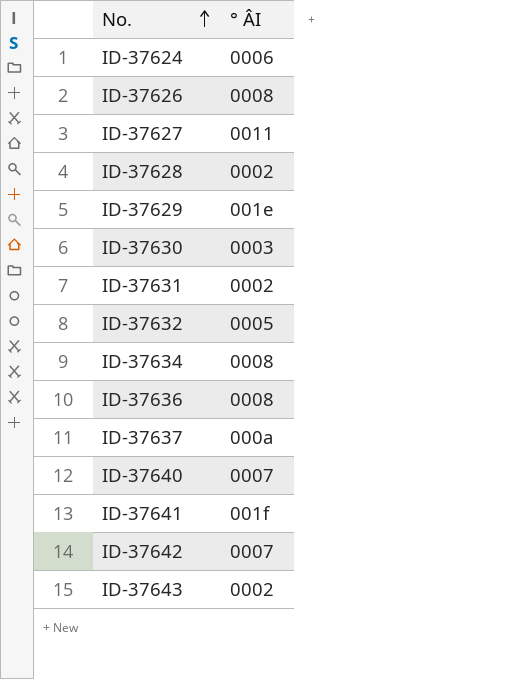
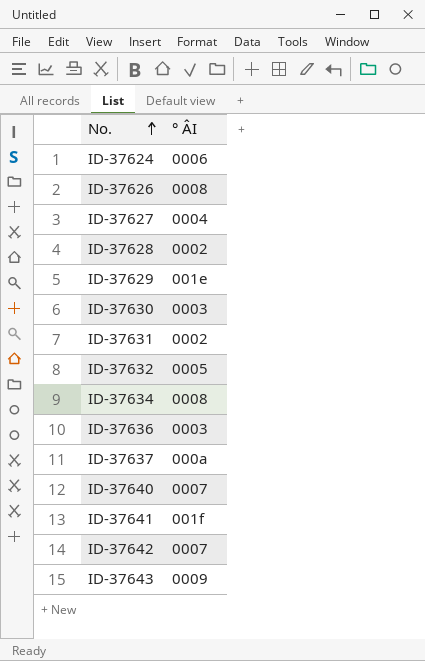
ID-37627 | ° ÂI: 0011 -> 0004
ID-37636 | ° ÂI: 0008 -> 0003
ID-37643 | ° ÂI: 0002 -> 0009

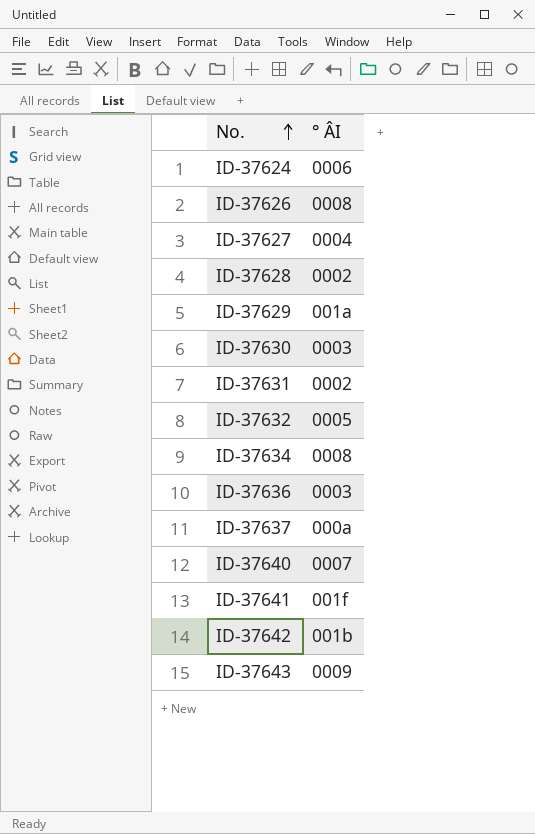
ID-37629 | ° ÂI: 001e -> 001a
ID-37642 | ° ÂI: 0007 -> 001b

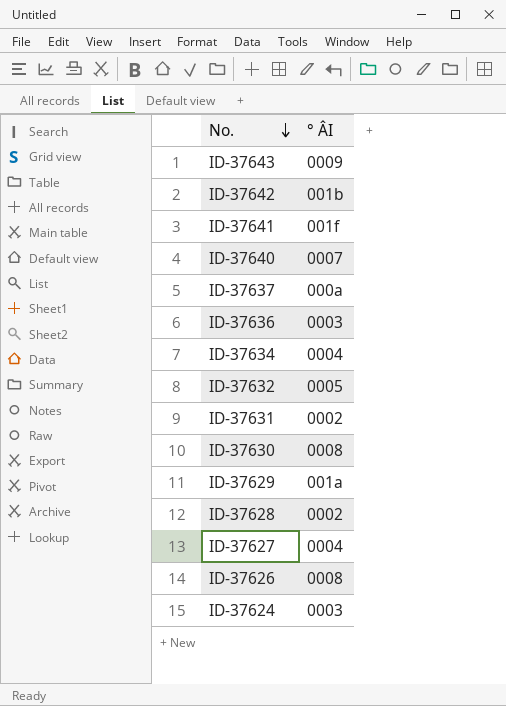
row order: No. ascending -> No. descending
ID-37634 | ° ÂI: 0008 -> 0004
ID-37630 | ° ÂI: 0003 -> 0008
ID-37624 | ° ÂI: 0006 -> 0003

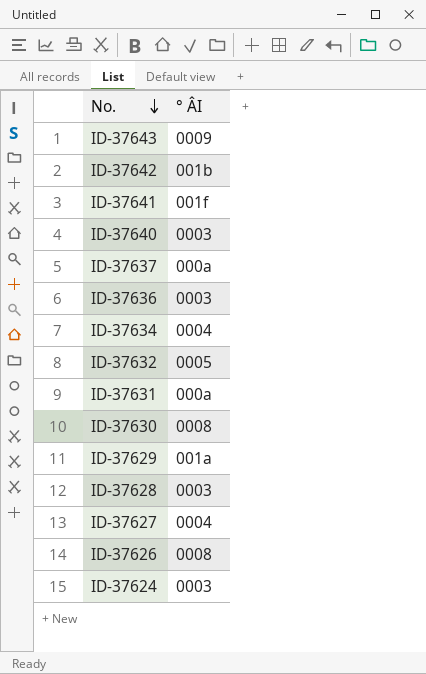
ID-37640 | ° ÂI: 0007 -> 0003
ID-37631 | ° ÂI: 0002 -> 000a
ID-37628 | ° ÂI: 0002 -> 0003

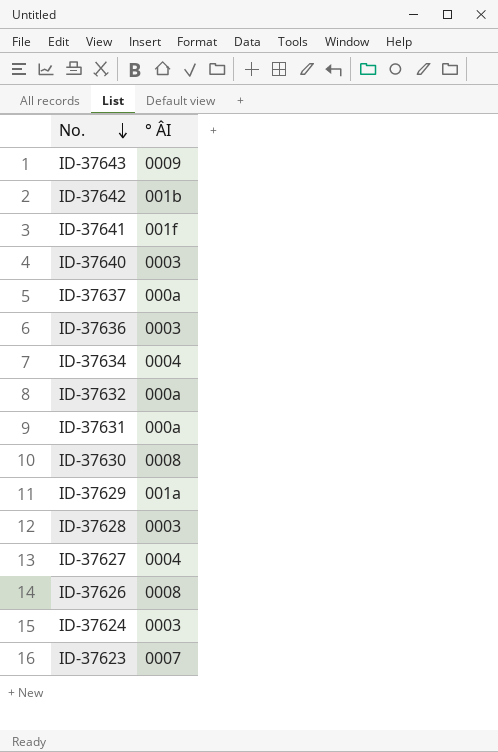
ID-37632 | ° ÂI: 0005 -> 000a
row ID-37623: none -> 0007

